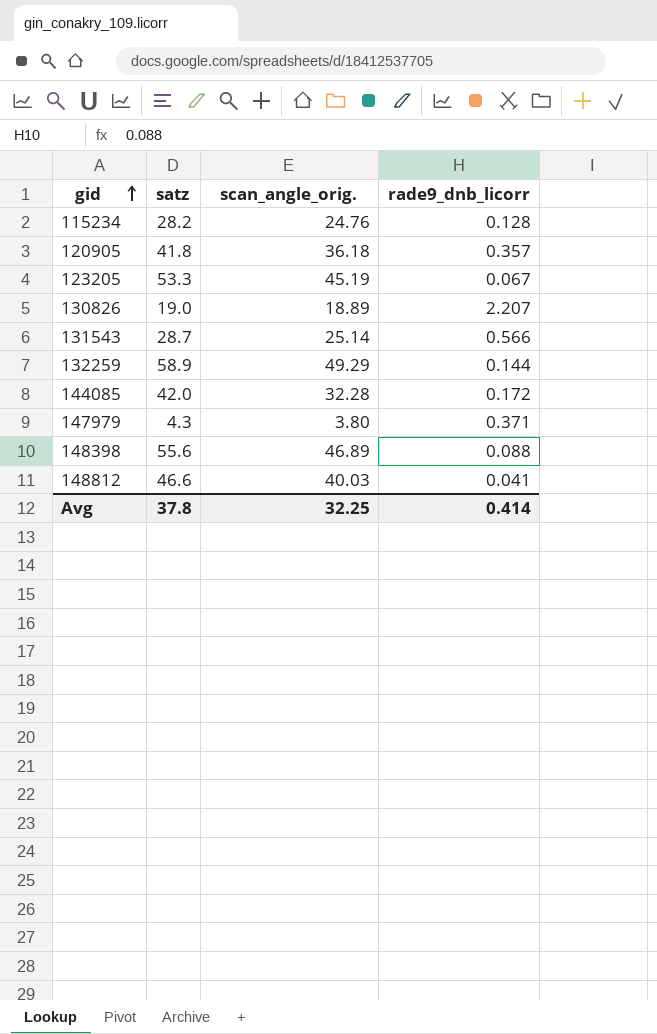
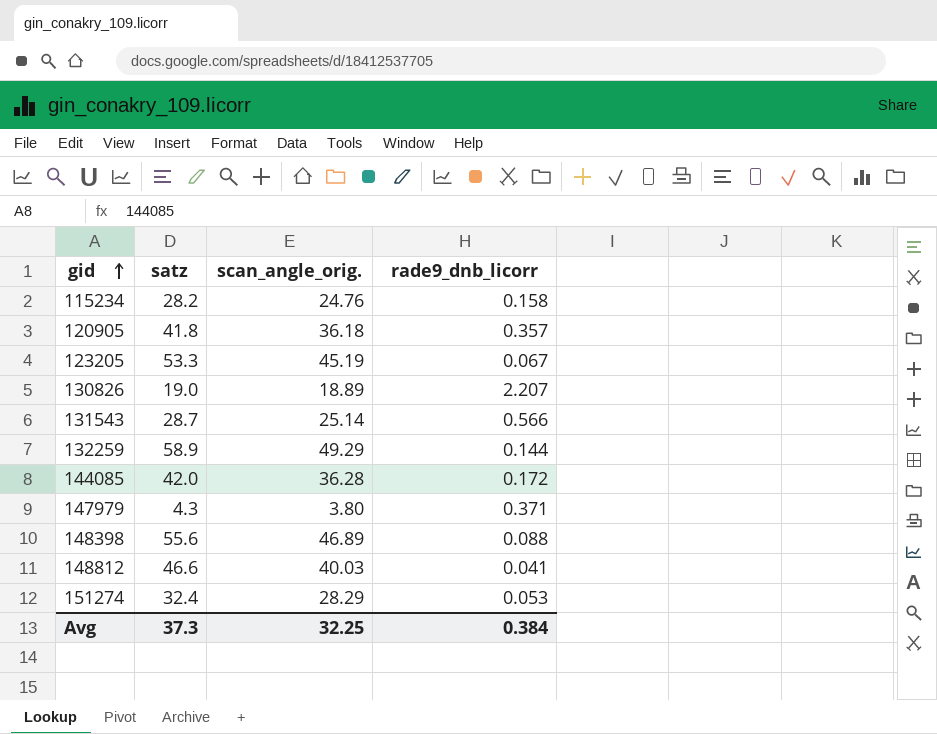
115234 | rade9_dnb_licorr: 0.128 -> 0.158
144085 | scan_angle_orig.: 32.28 -> 36.28
row 151274: none -> 32.4 | 28.29 | 0.053
Avg | satz: 37.8 -> 37.3
Avg | rade9_dnb_licorr: 0.414 -> 0.384

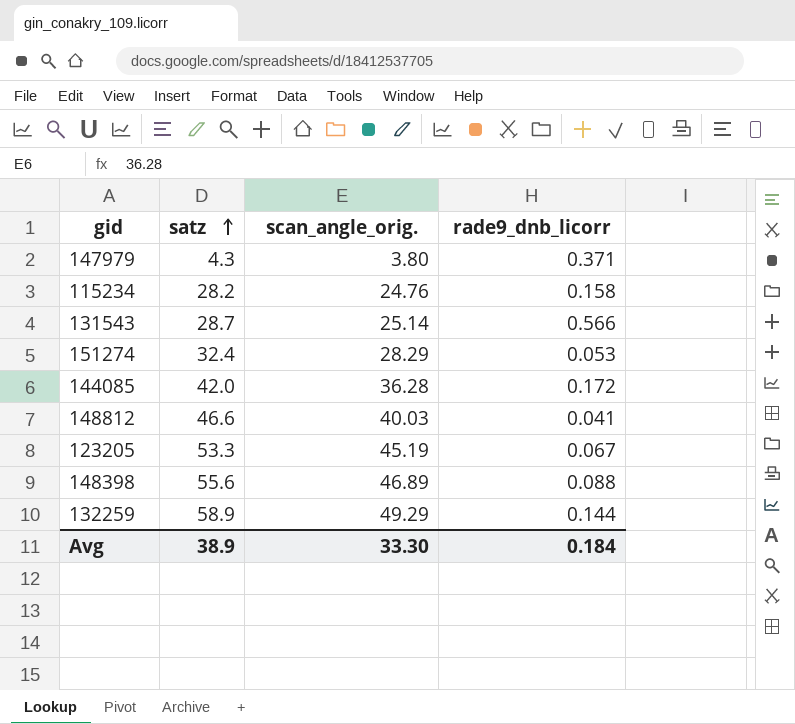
row order: gid ascending -> satz ascending
row 120905: 41.8 | 36.18 | 0.357 -> none
row 130826: 19.0 | 18.89 | 2.207 -> none
Avg | satz: 37.3 -> 38.9
Avg | scan_angle_orig.: 32.25 -> 33.30
Avg | rade9_dnb_licorr: 0.384 -> 0.184

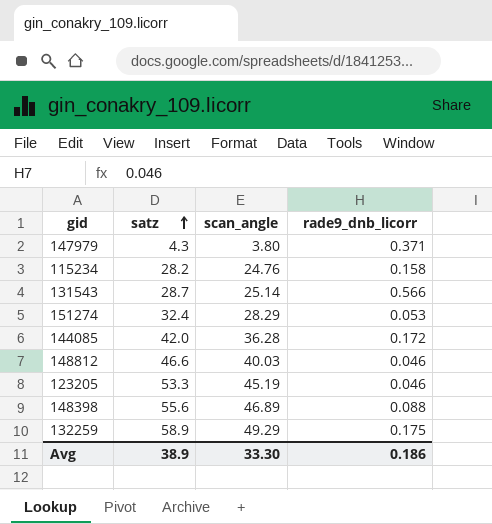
column name: scan_angle_orig. -> scan_angle
148812 | rade9_dnb_licorr: 0.041 -> 0.046
123205 | rade9_dnb_licorr: 0.067 -> 0.046
132259 | rade9_dnb_licorr: 0.144 -> 0.175
Avg | rade9_dnb_licorr: 0.184 -> 0.186

